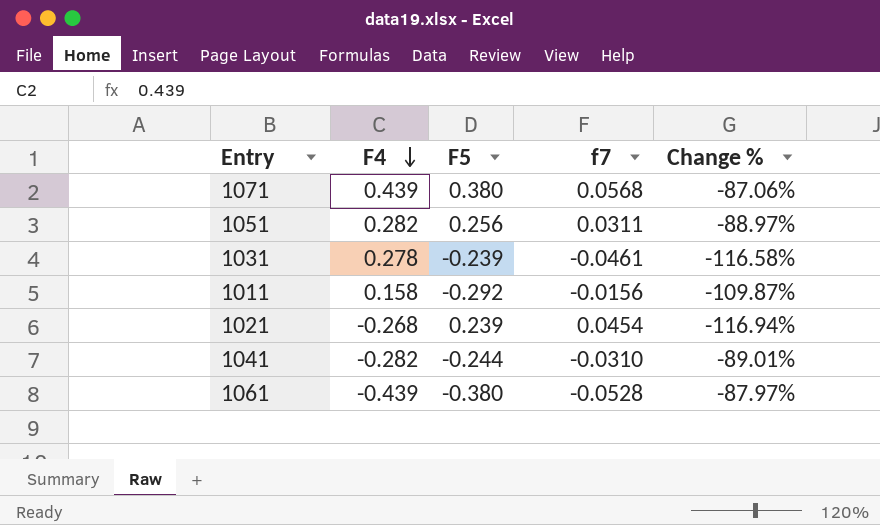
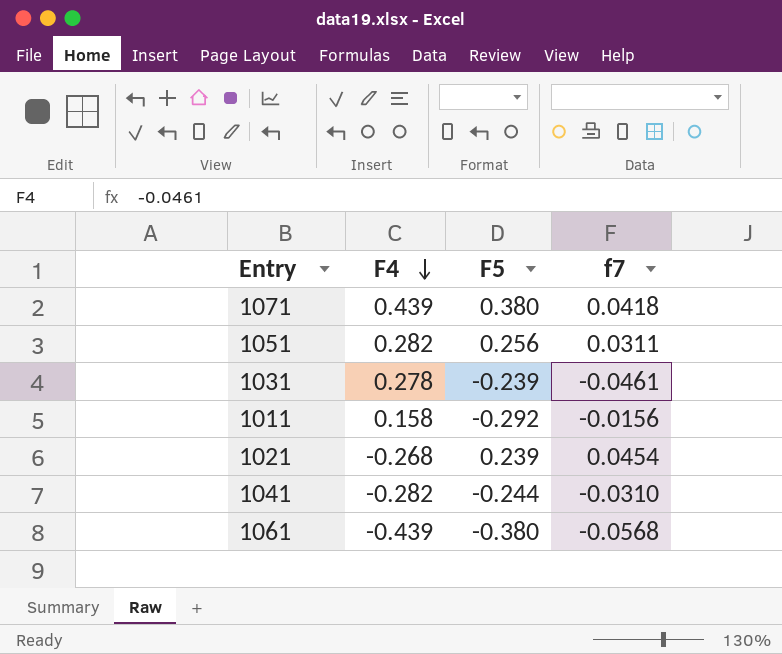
column Change % | formula: ([f7] - [F4]) / [F4] -> none
1071 | f7: 0.0568 -> 0.0418
1061 | f7: -0.0528 -> -0.0568

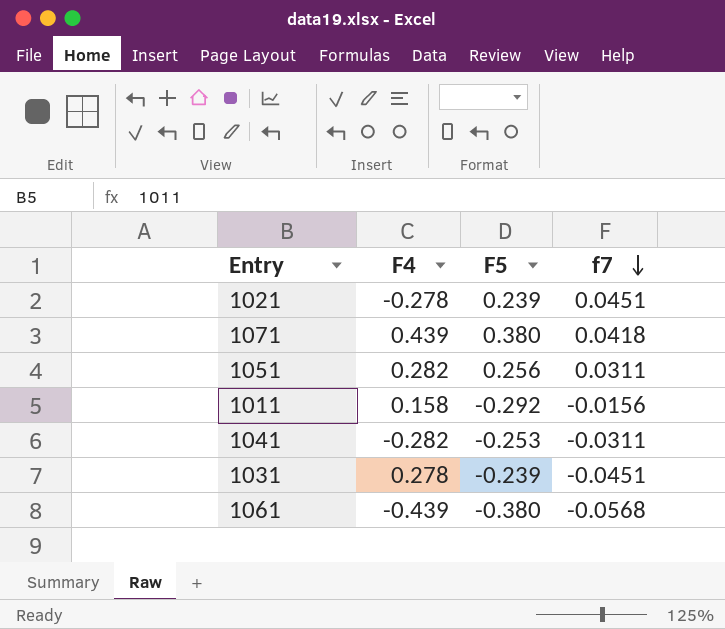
row order: F4 descending -> f7 descending
1021 | F4: -0.268 -> -0.278
1021 | f7: 0.0454 -> 0.0451
1041 | F5: -0.244 -> -0.253
1041 | f7: -0.0310 -> -0.0311
1031 | f7: -0.0461 -> -0.0451

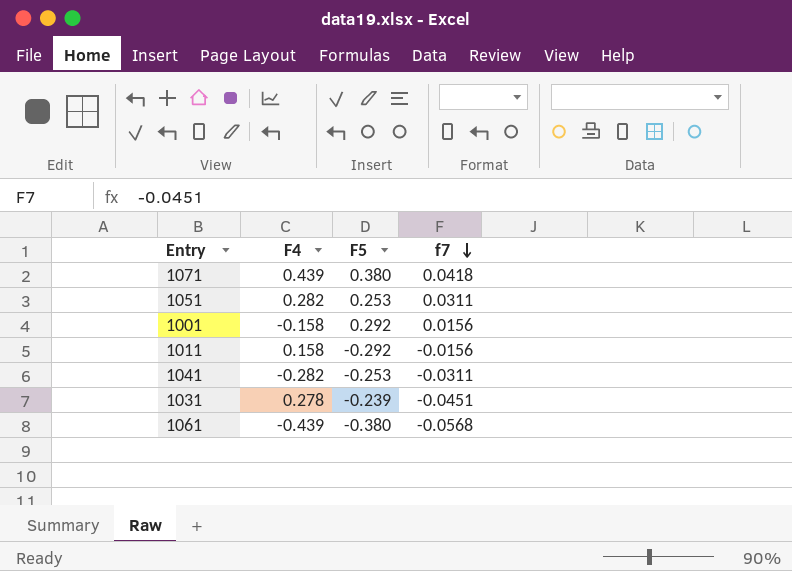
row 1021: -0.278 | 0.239 | 0.0451 -> none
1051 | F5: 0.256 -> 0.253
row 1001: none -> -0.158 | 0.292 | 0.0156

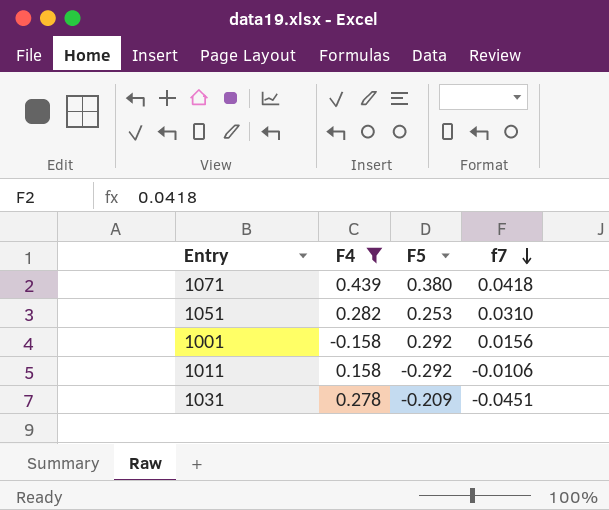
filter: none -> F4 >= -0.158
1051 | f7: 0.0311 -> 0.0310
1011 | f7: -0.0156 -> -0.0106
1031 | F5: -0.239 -> -0.209

